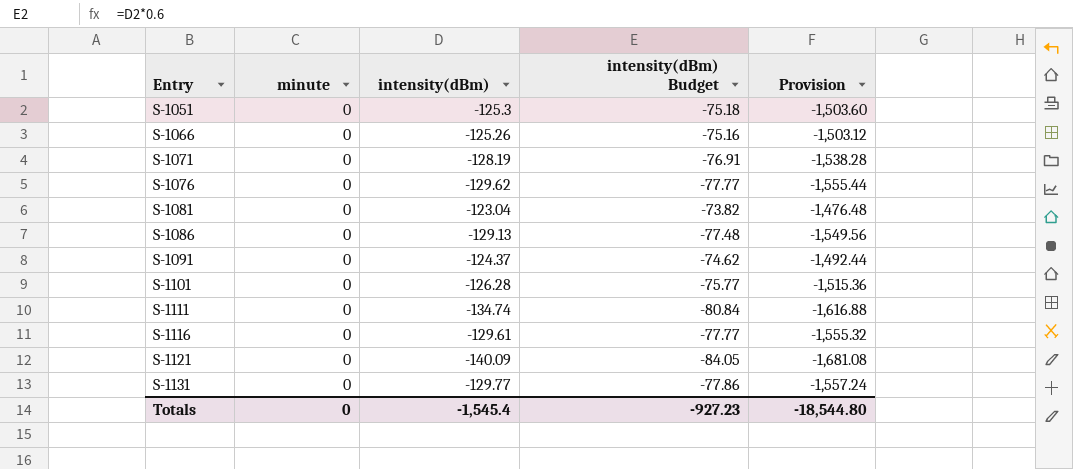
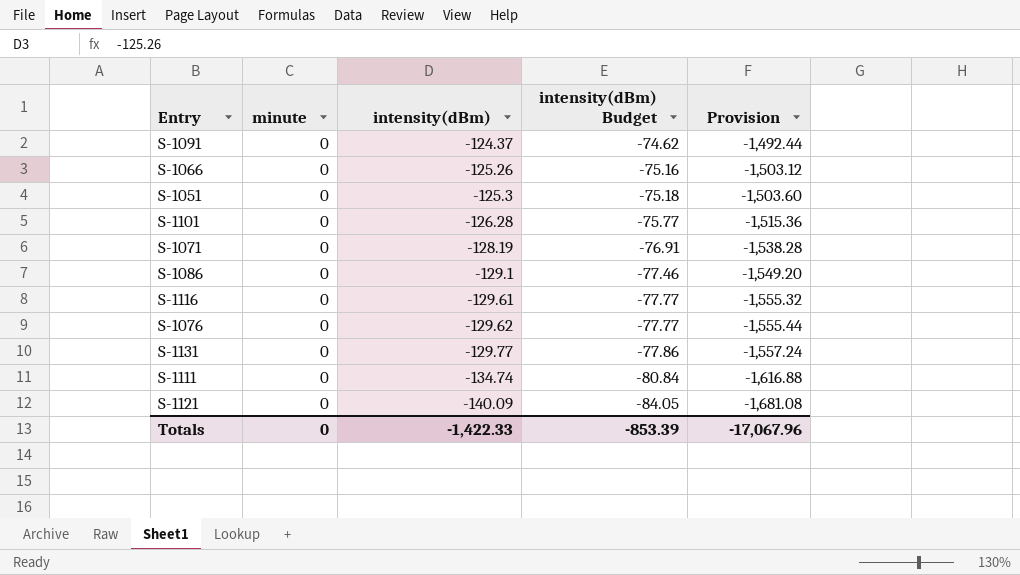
row order: Entry ascending -> intensity(dBm) descending
row S-1081: 0 | -123.04 | -73.82 | -1,476.48 -> none
S-1086 | intensity(dBm): -129.13 -> -129.1
S-1086 | intensity(dBm) Budget: -77.48 -> -77.46
S-1086 | Provision: -1,549.56 -> -1,549.20
Totals | intensity(dBm): -1,545.4 -> -1,422.33
Totals | intensity(dBm) Budget: -927.23 -> -853.39
Totals | Provision: -18,544.80 -> -17,067.96

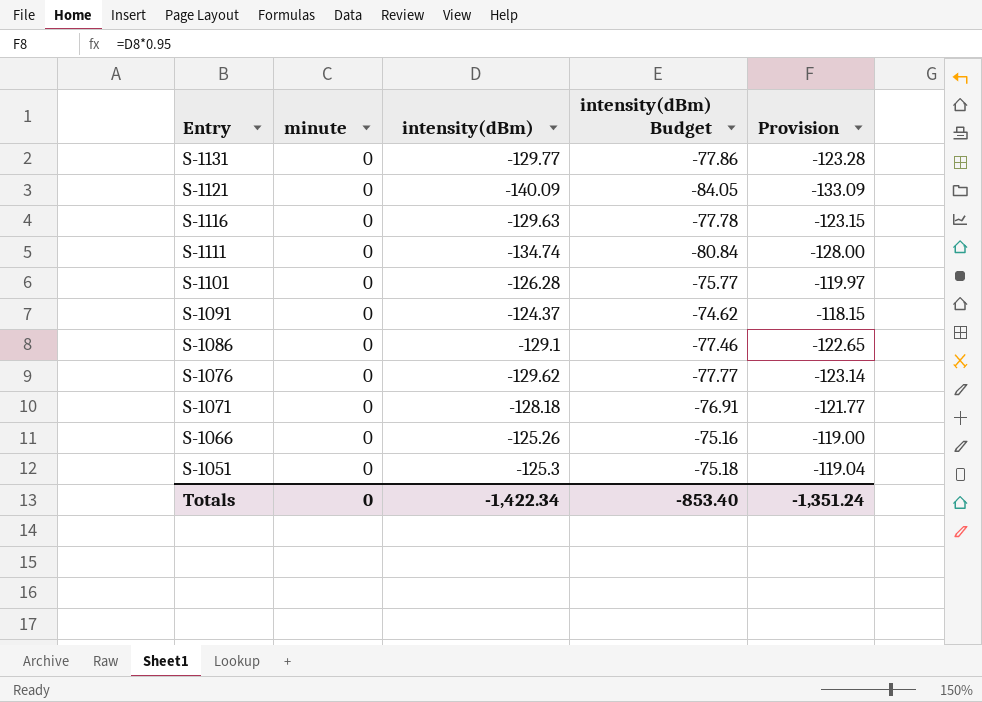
row order: intensity(dBm) descending -> Entry descending
column Provision | formula: [intensity(dBm)] * 12 -> [intensity(dBm)] * 0.95
S-1116 | intensity(dBm): -129.61 -> -129.63
S-1116 | intensity(dBm) Budget: -77.77 -> -77.78
S-1071 | intensity(dBm): -128.19 -> -128.18
Totals | intensity(dBm): -1,422.33 -> -1,422.34
Totals | intensity(dBm) Budget: -853.39 -> -853.40
Totals | Provision: -17,067.96 -> -1,351.24

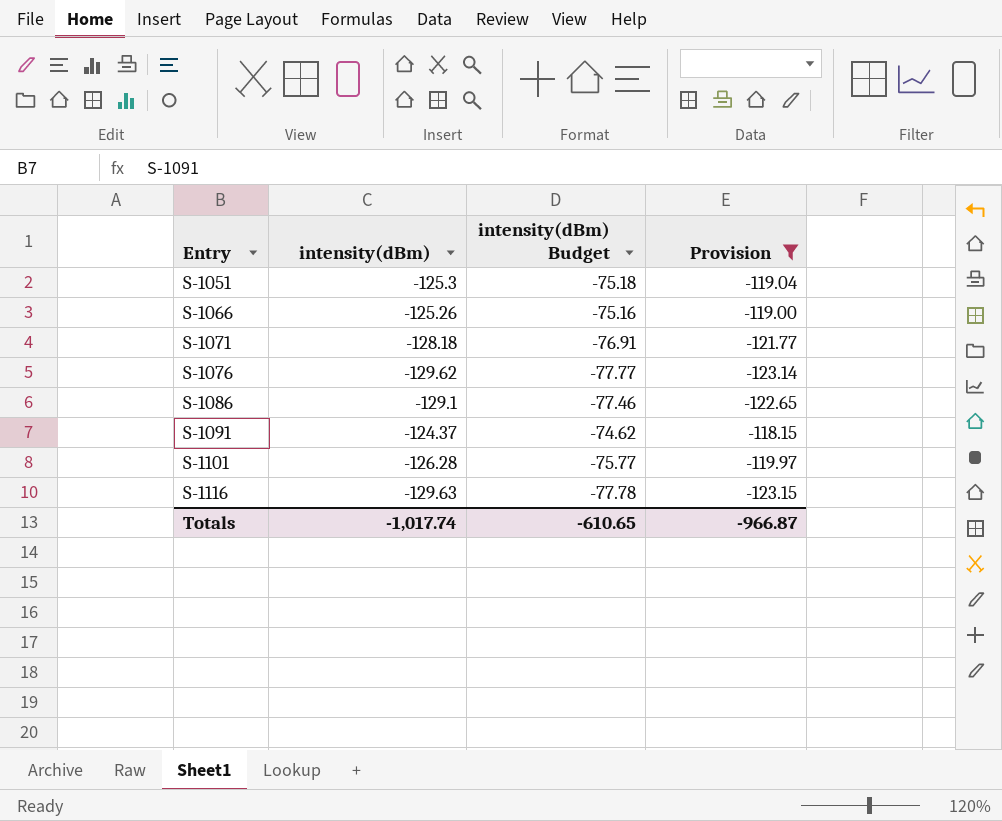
filter: none -> Provision >= -123.15
row order: Entry descending -> Entry ascending
column minute | position: 2 -> none
Totals | intensity(dBm): -1,422.34 -> -1,017.74
Totals | intensity(dBm) Budget: -853.40 -> -610.65
Totals | Provision: -1,351.24 -> -966.87

